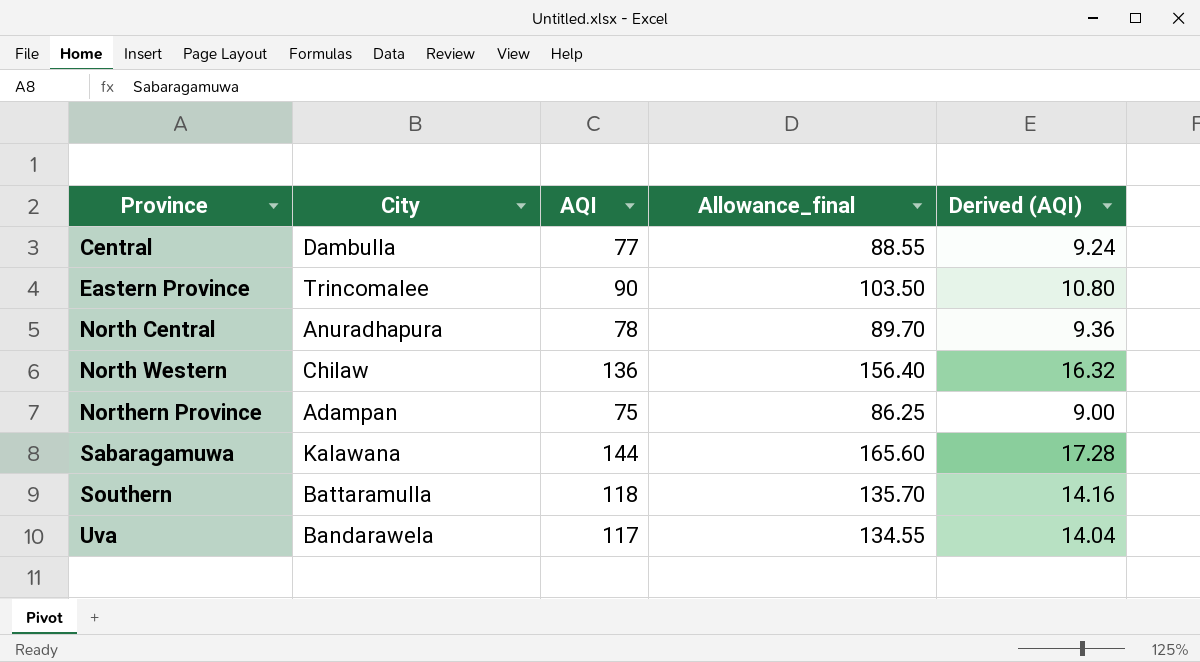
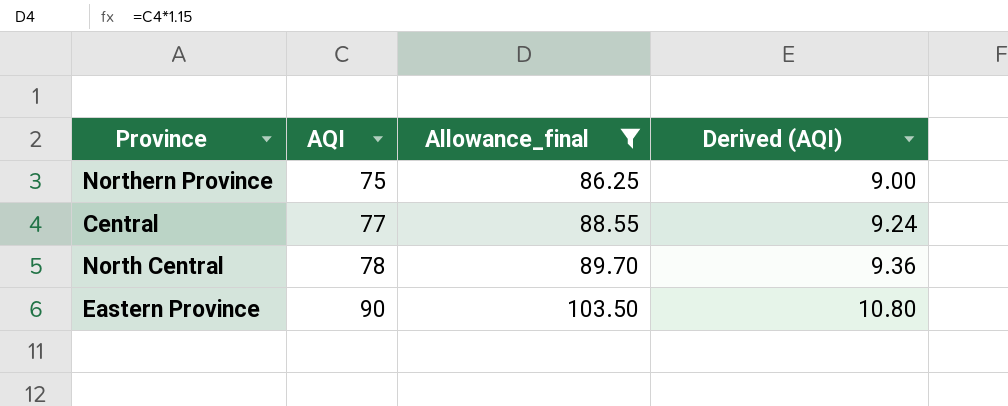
filter: none -> Allowance_final <= 103.50
row order: Province ascending -> AQI ascending
column City | position: 2 -> none

